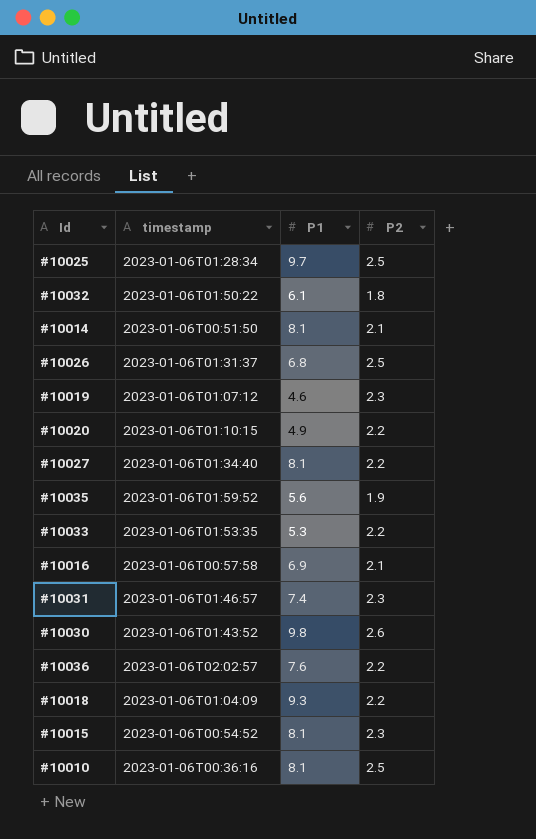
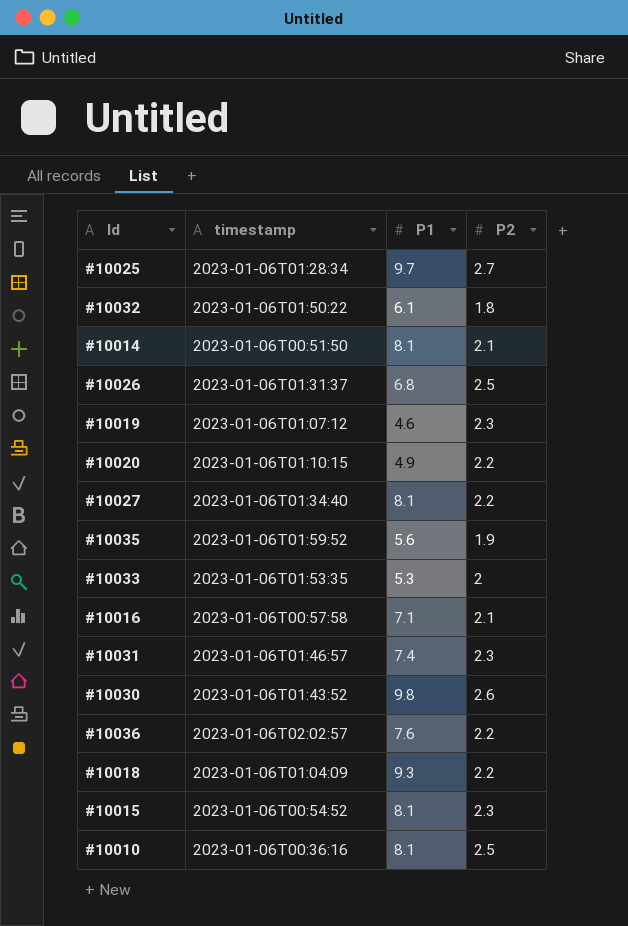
#10025 | P2: 2.5 -> 2.7
#10033 | P2: 2.2 -> 2
#10016 | P1: 6.9 -> 7.1

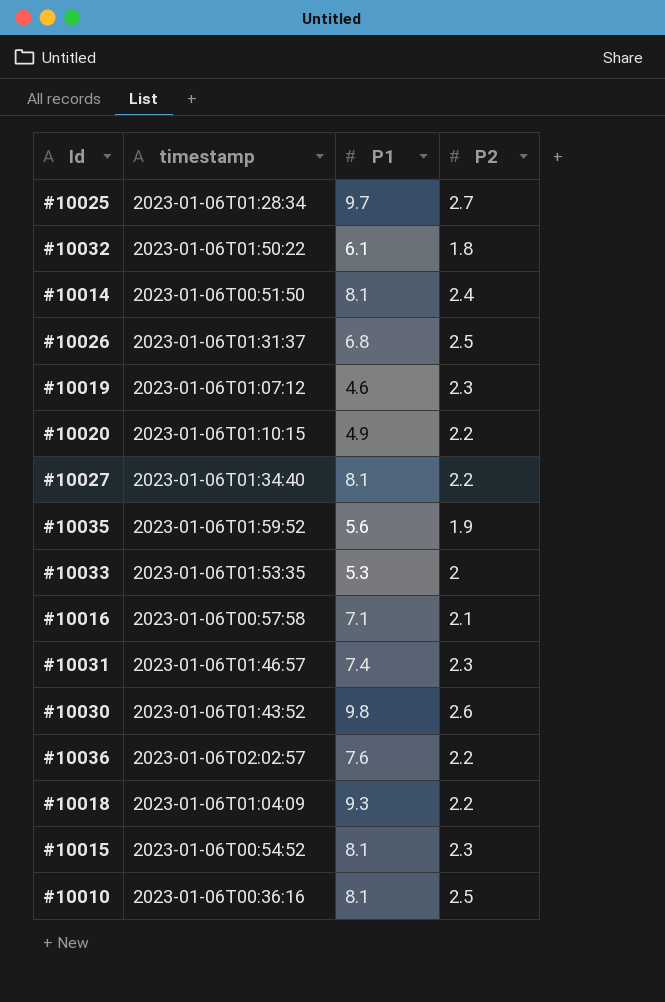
#10014 | P2: 2.1 -> 2.4

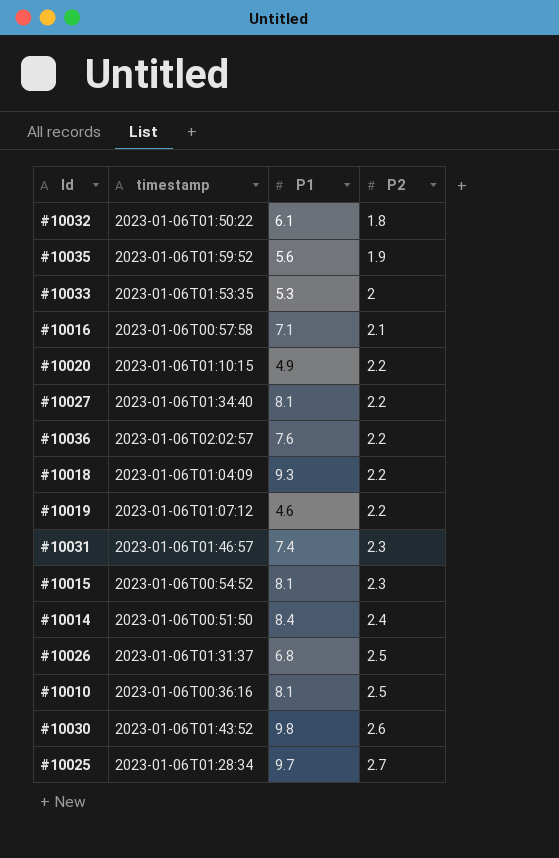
row order: none -> P2 ascending
#10019 | P2: 2.3 -> 2.2
#10014 | P1: 8.1 -> 8.4

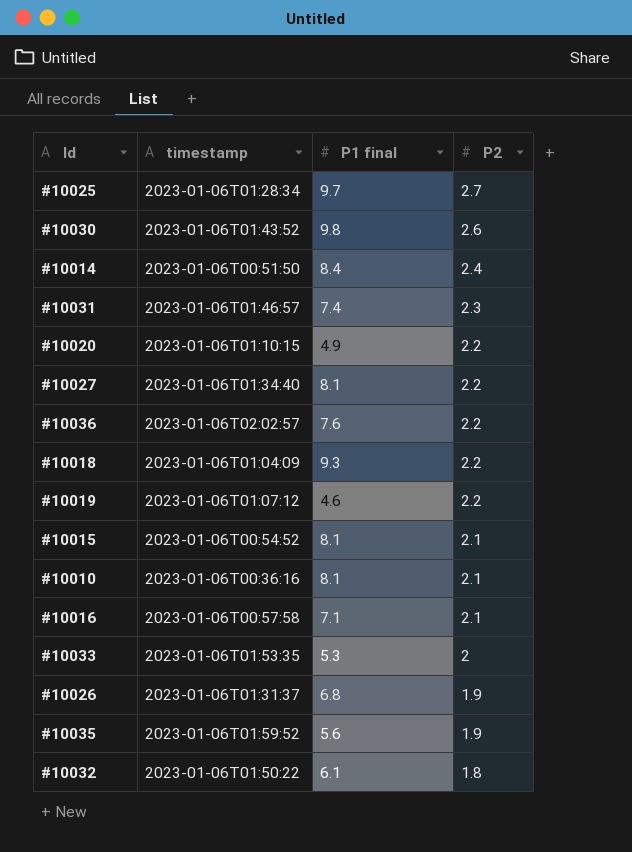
row order: P2 ascending -> P2 descending
column name: P1 -> P1 final
#10015 | P2: 2.3 -> 2.1
#10010 | P2: 2.5 -> 2.1
#10026 | P2: 2.5 -> 1.9

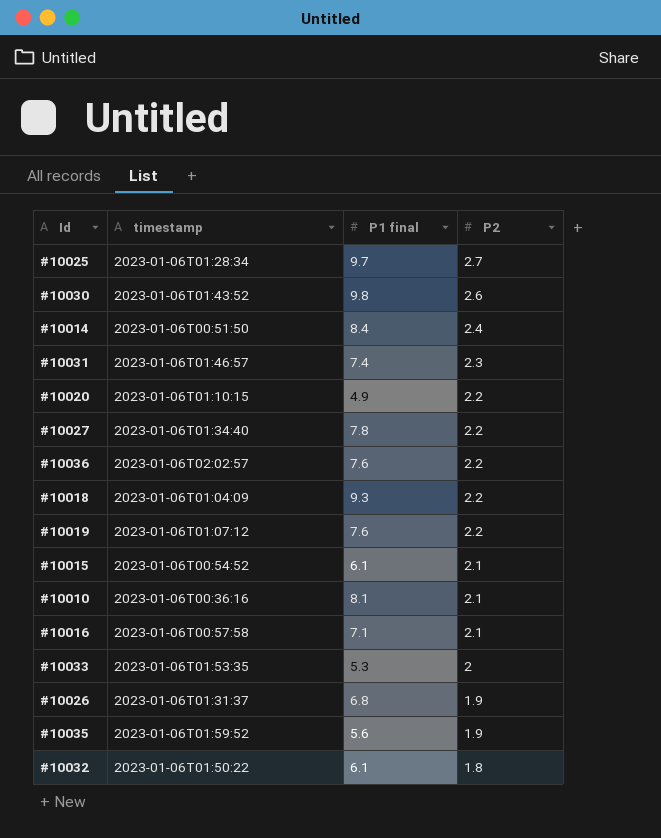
#10027 | P1 final: 8.1 -> 7.8
#10019 | P1 final: 4.6 -> 7.6
#10015 | P1 final: 8.1 -> 6.1

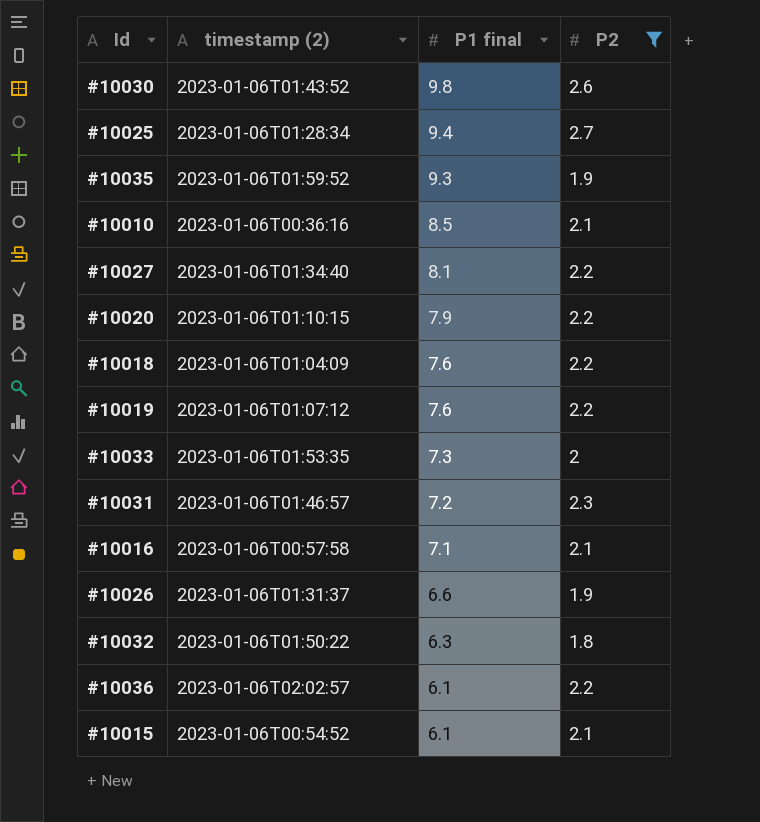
filter: none -> P2 != 2.4
row order: P2 descending -> P1 final descending
column name: timestamp -> timestamp (2)
#10025 | P1 final: 9.7 -> 9.4
#10035 | P1 final: 5.6 -> 9.3
#10010 | P1 final: 8.1 -> 8.5
#10027 | P1 final: 7.8 -> 8.1
#10020 | P1 final: 4.9 -> 7.9
#10018 | P1 final: 9.3 -> 7.6
#10033 | P1 final: 5.3 -> 7.3
#10031 | P1 final: 7.4 -> 7.2
#10026 | P1 final: 6.8 -> 6.6
#10032 | P1 final: 6.1 -> 6.3
#10036 | P1 final: 7.6 -> 6.1

